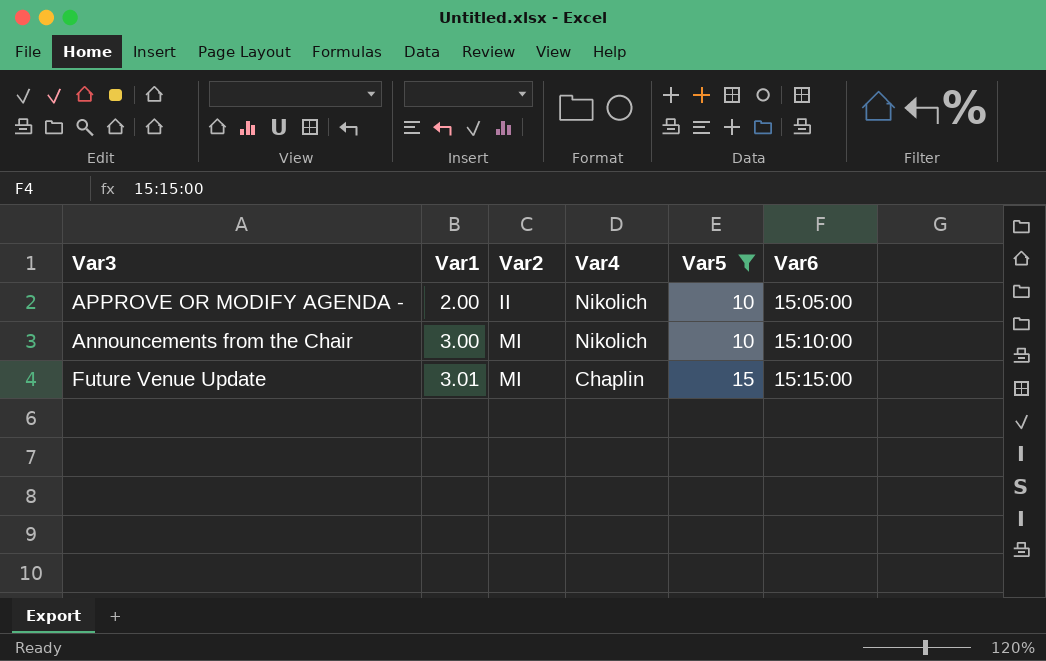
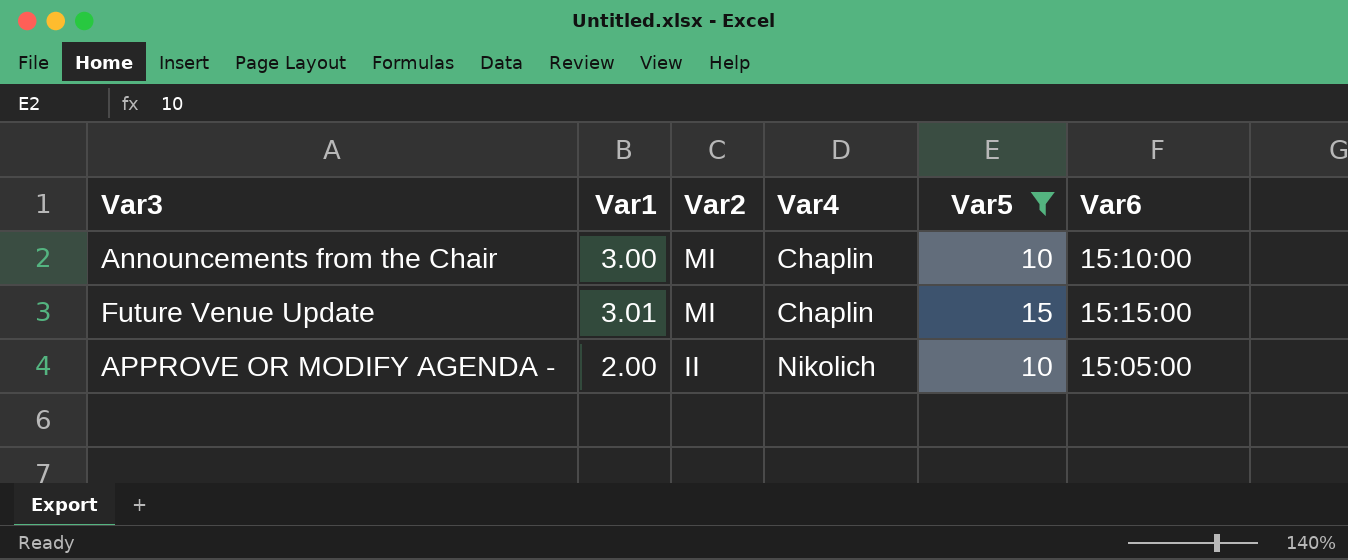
row order: Var1 ascending -> Var2 descending
Announcements from the Chair | Var4: Nikolich -> Chaplin

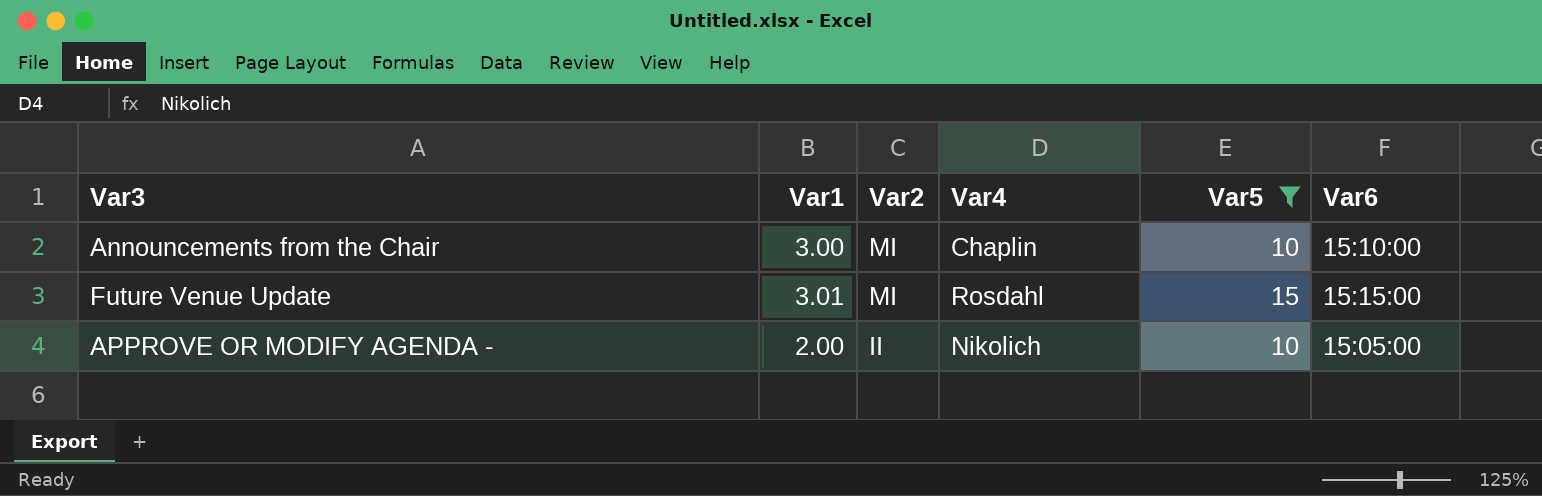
Future Venue Update | Var4: Chaplin -> Rosdahl

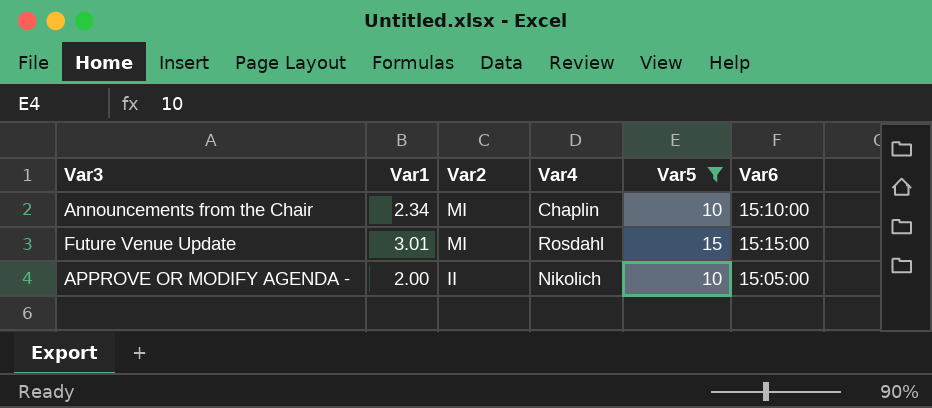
Announcements from the Chair | Var1: 3.00 -> 2.34

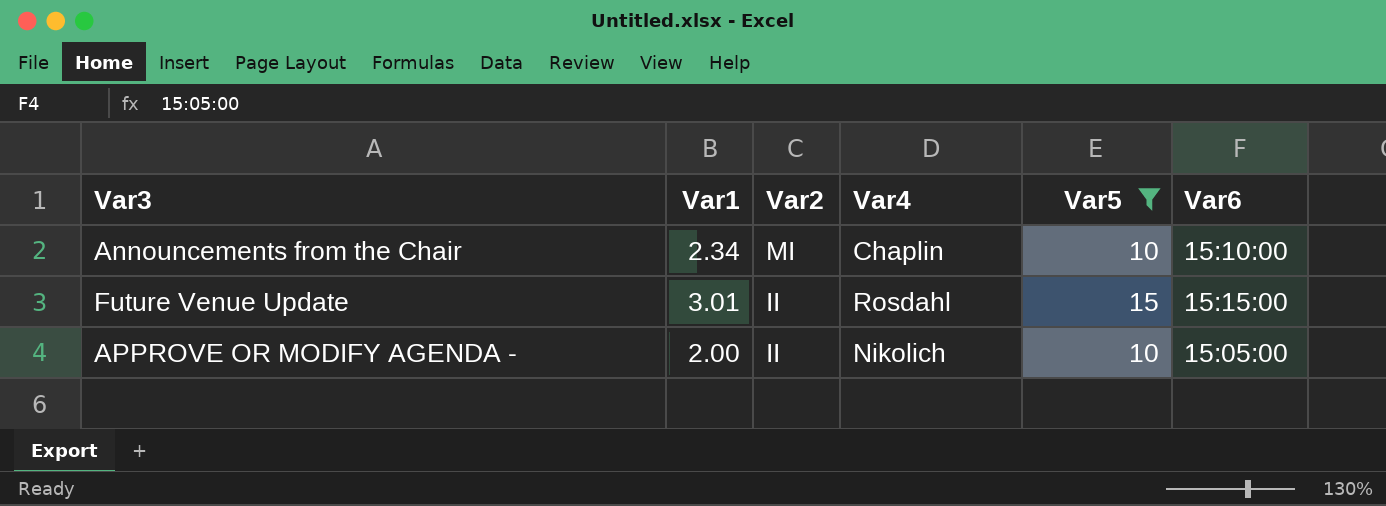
Future Venue Update | Var2: MI -> II

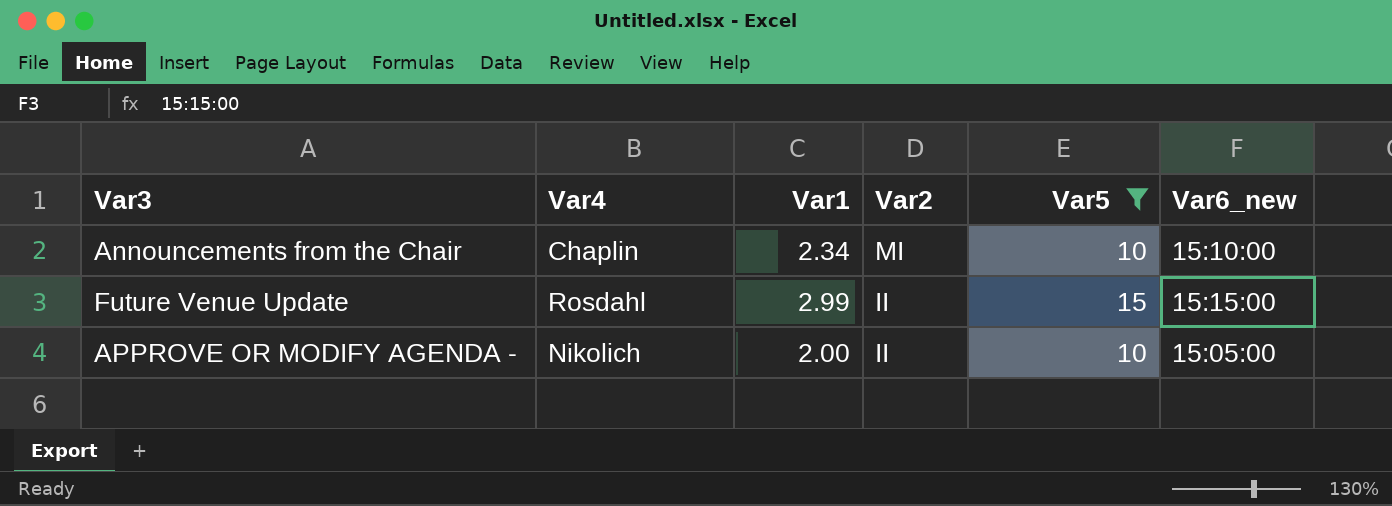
column Var4 | position: 4 -> 2
column name: Var6 -> Var6_new
Future Venue Update | Var1: 3.01 -> 2.99

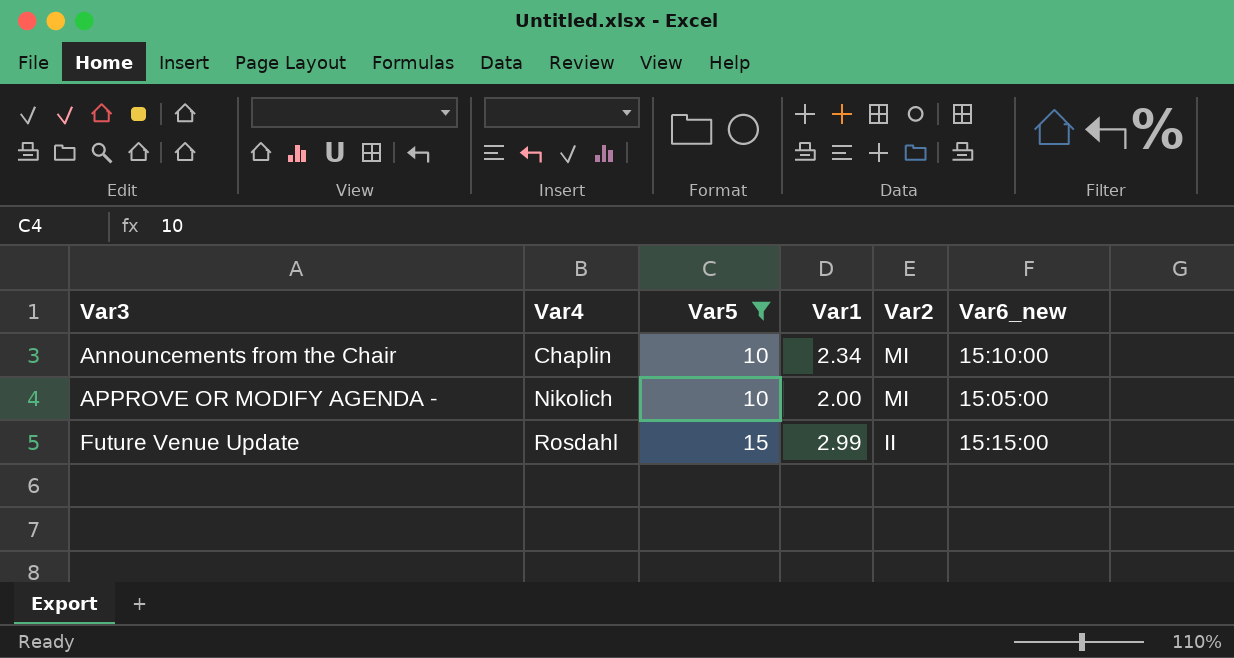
row order: Var2 descending -> Var3 ascending
column Var5 | position: 5 -> 3
APPROVE OR MODIFY AGENDA - | Var2: II -> MI

